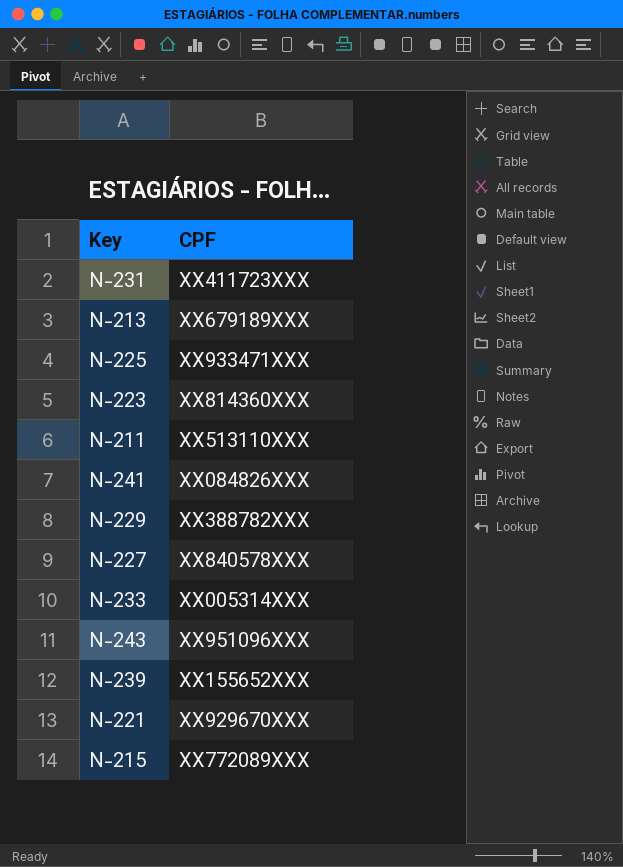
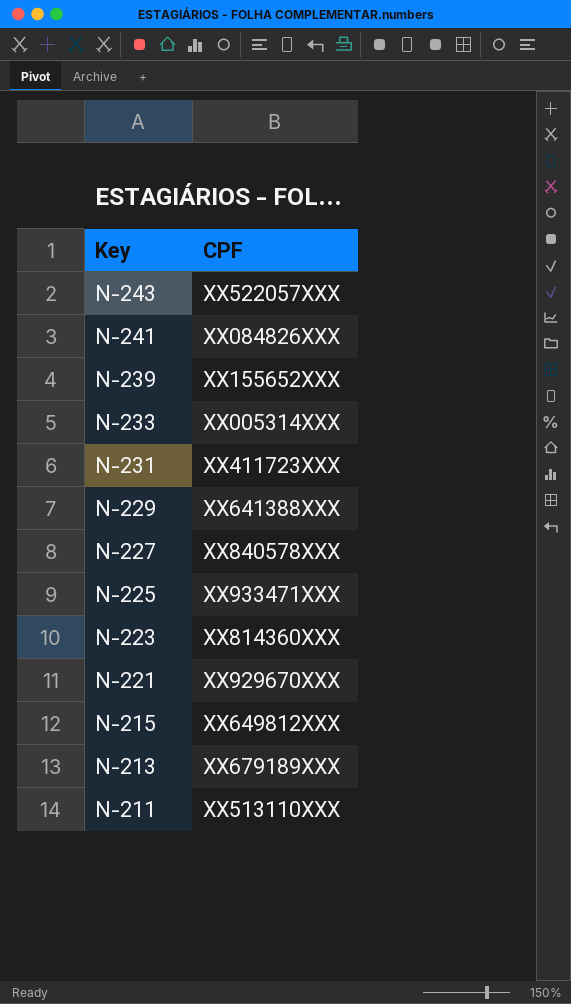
row order: none -> Key descending
N-243 | CPF: XX951096XXX -> XX522057XXX
N-229 | CPF: XX388782XXX -> XX641388XXX
N-215 | CPF: XX772089XXX -> XX649812XXX

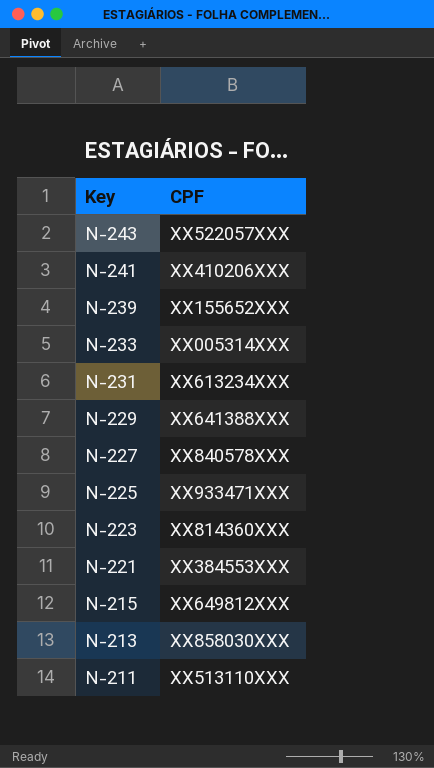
N-241 | CPF: XX084826XXX -> XX410206XXX
N-231 | CPF: XX411723XXX -> XX613234XXX
N-221 | CPF: XX929670XXX -> XX384553XXX
N-213 | CPF: XX679189XXX -> XX858030XXX

